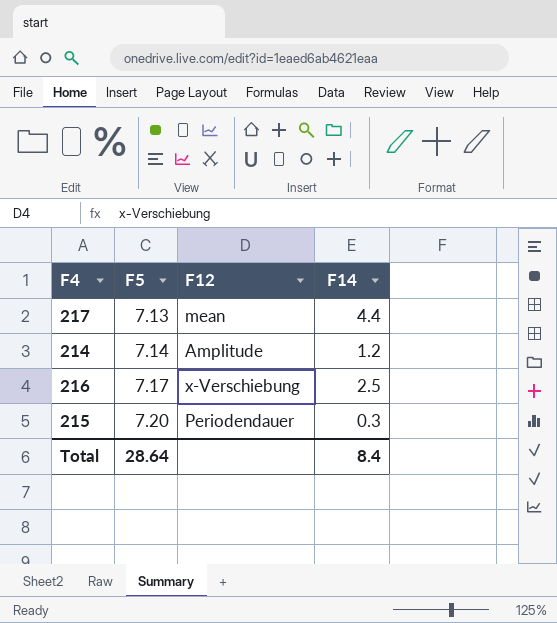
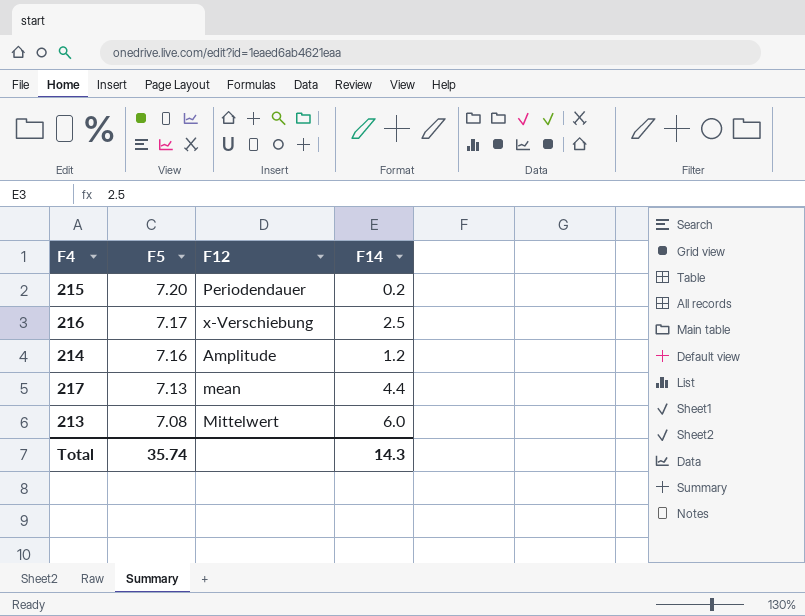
row order: F5 ascending -> F5 descending
215 | F14: 0.3 -> 0.2
214 | F5: 7.14 -> 7.16
row 213: none -> 7.08 | Mittelwert | 6.0
Total | F5: 28.64 -> 35.74
Total | F14: 8.4 -> 14.3

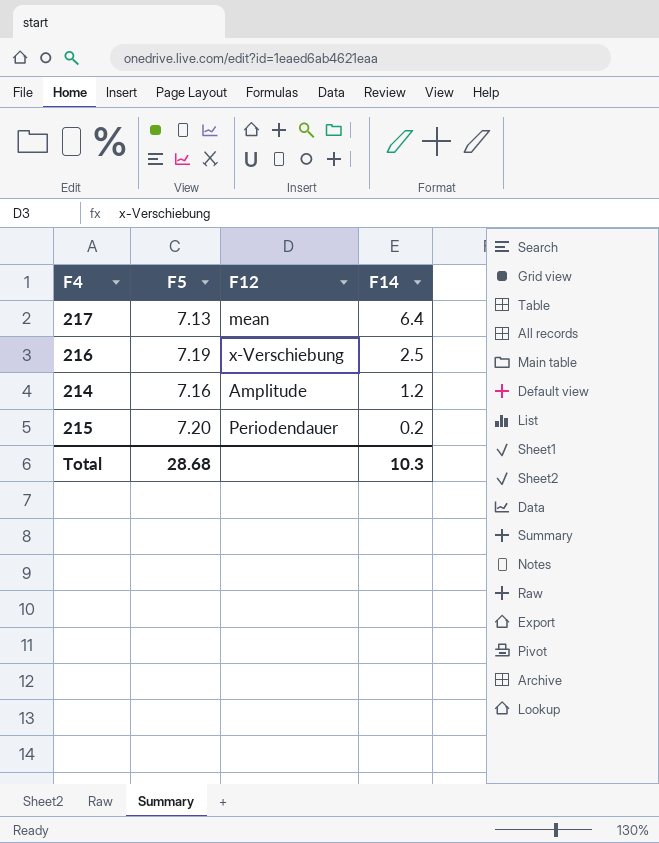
row order: F5 descending -> F14 descending
row 213: 7.08 | Mittelwert | 6.0 -> none
217 | F14: 4.4 -> 6.4
216 | F5: 7.17 -> 7.19
Total | F5: 35.74 -> 28.68
Total | F14: 14.3 -> 10.3

